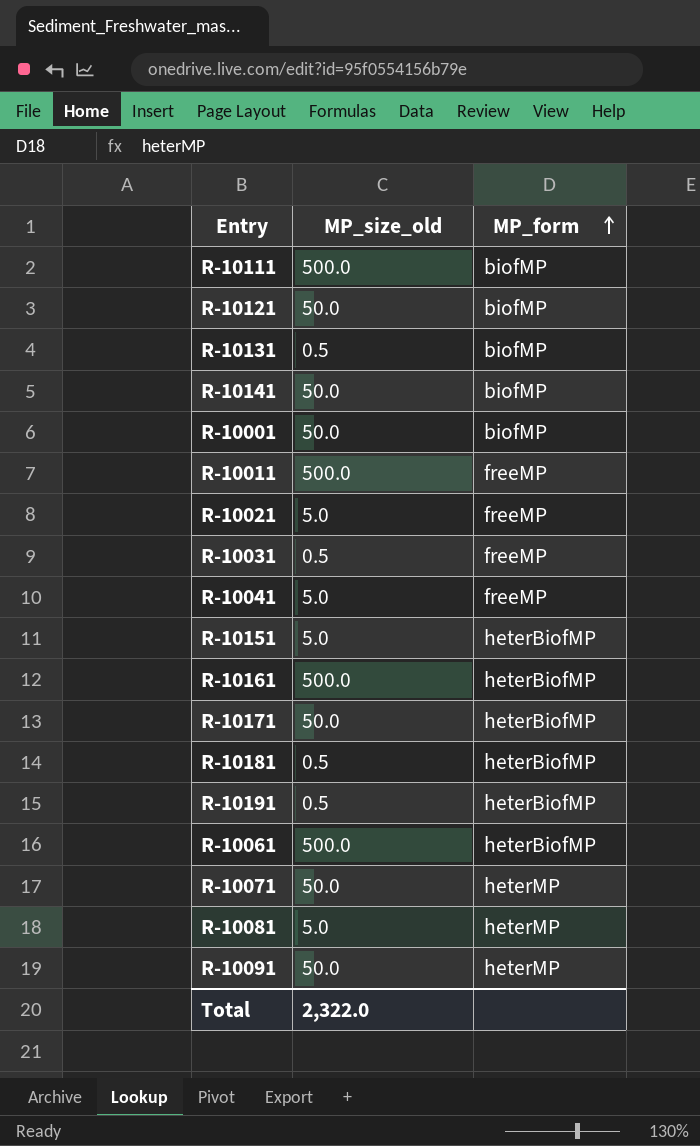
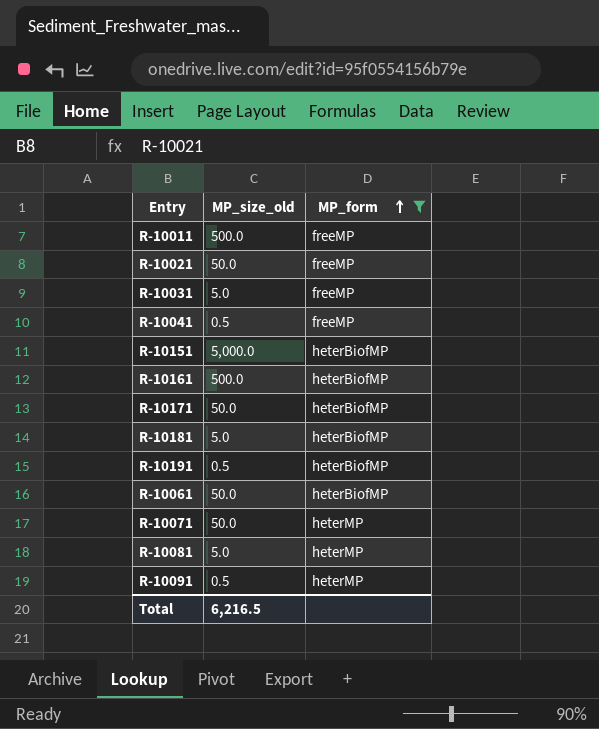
filter: none -> MP_form != biofMP
R-10021 | MP_size_old: 5.0 -> 50.0
R-10031 | MP_size_old: 0.5 -> 5.0
R-10041 | MP_size_old: 5.0 -> 0.5
R-10151 | MP_size_old: 5.0 -> 5,000.0
R-10181 | MP_size_old: 0.5 -> 5.0
R-10061 | MP_size_old: 500.0 -> 50.0
R-10091 | MP_size_old: 50.0 -> 0.5
Total | MP_size_old: 2,322.0 -> 6,216.5

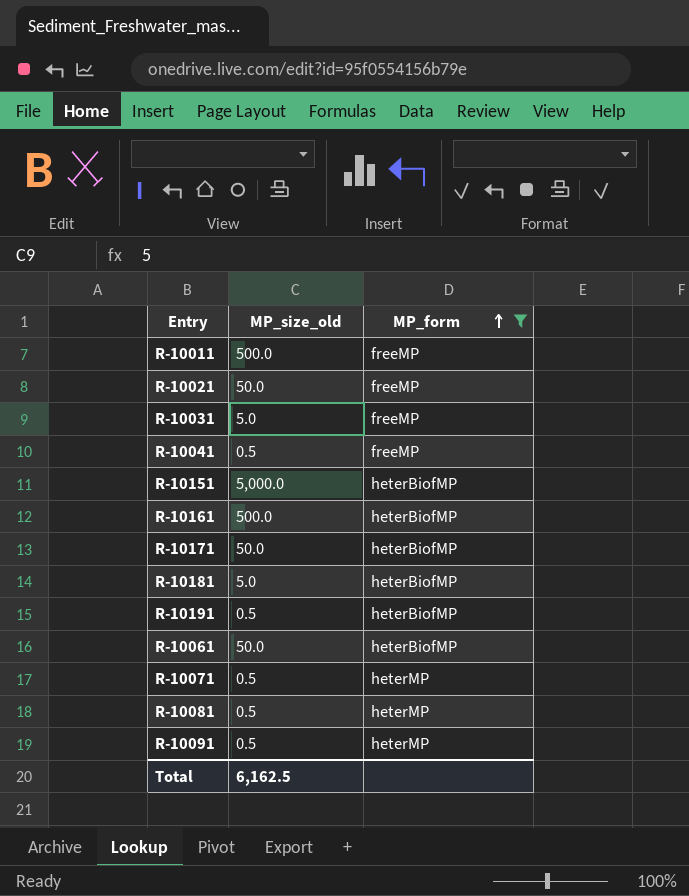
R-10071 | MP_size_old: 50.0 -> 0.5
R-10081 | MP_size_old: 5.0 -> 0.5
Total | MP_size_old: 6,216.5 -> 6,162.5

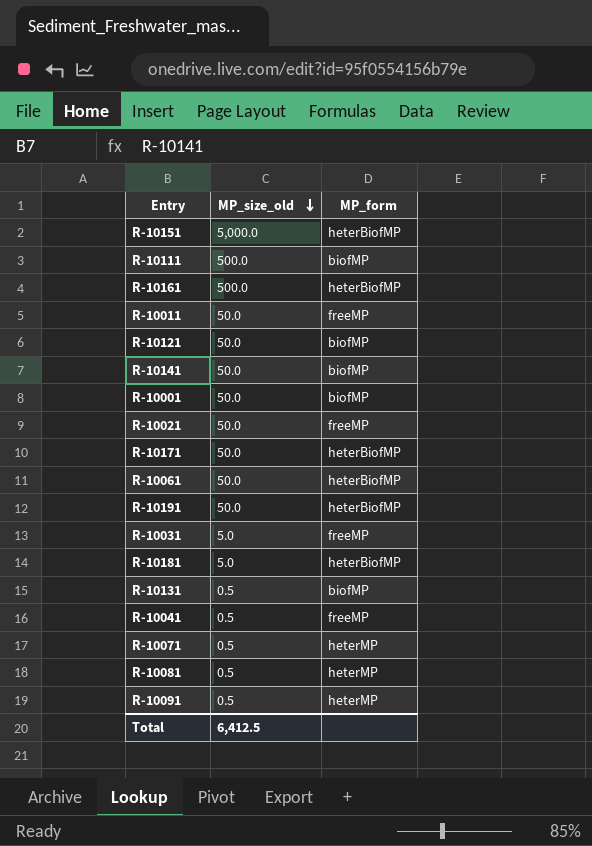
filter: MP_form != biofMP -> none
row order: MP_form ascending -> MP_size_old descending
R-10011 | MP_size_old: 500.0 -> 50.0
R-10191 | MP_size_old: 0.5 -> 50.0
Total | MP_size_old: 6,162.5 -> 6,412.5

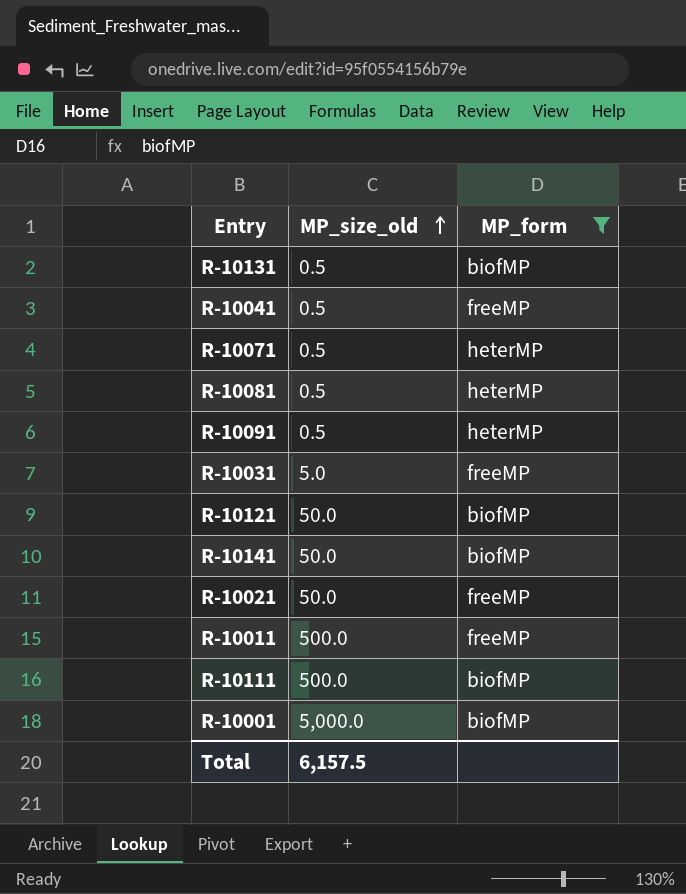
filter: none -> MP_form != heterBiofMP
row order: MP_size_old descending -> MP_size_old ascending
R-10011 | MP_size_old: 50.0 -> 500.0
R-10001 | MP_size_old: 50.0 -> 5,000.0
Total | MP_size_old: 6,412.5 -> 6,157.5

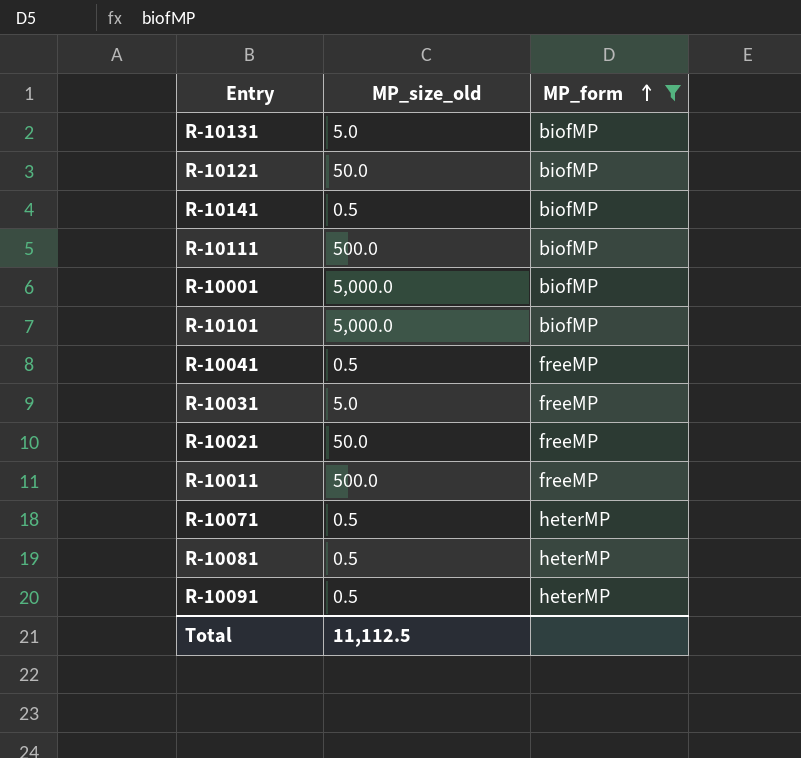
row order: MP_size_old ascending -> MP_form ascending
R-10131 | MP_size_old: 0.5 -> 5.0
R-10141 | MP_size_old: 50.0 -> 0.5
row R-10101: none -> 5,000.0 | biofMP
Total | MP_size_old: 6,157.5 -> 11,112.5

